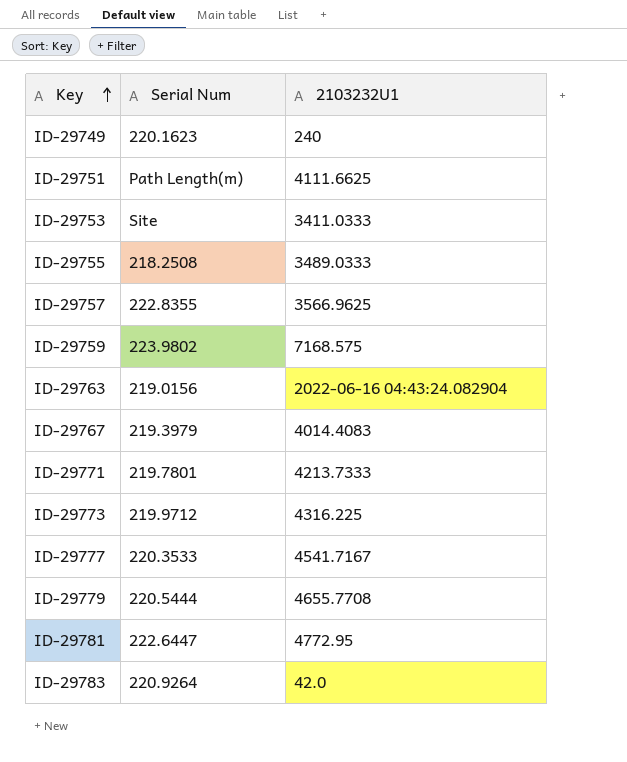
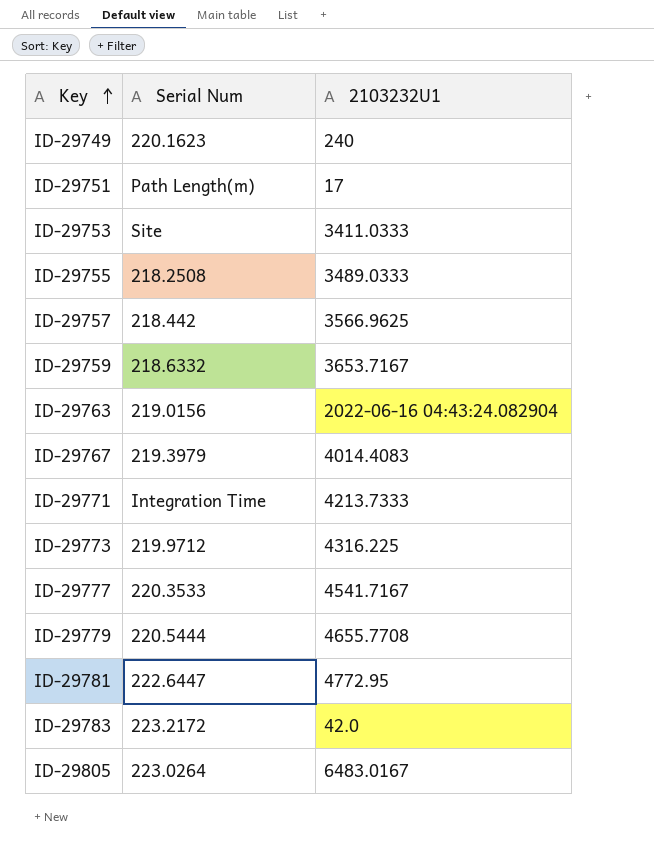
ID-29751 | 2103232U1: 4111.6625 -> 17
ID-29757 | Serial Num: 222.8355 -> 218.442
ID-29759 | Serial Num: 223.9802 -> 218.6332
ID-29759 | 2103232U1: 7168.575 -> 3653.7167
ID-29771 | Serial Num: 219.7801 -> Integration Time
ID-29783 | Serial Num: 220.9264 -> 223.2172
row ID-29805: none -> 223.0264 | 6483.0167

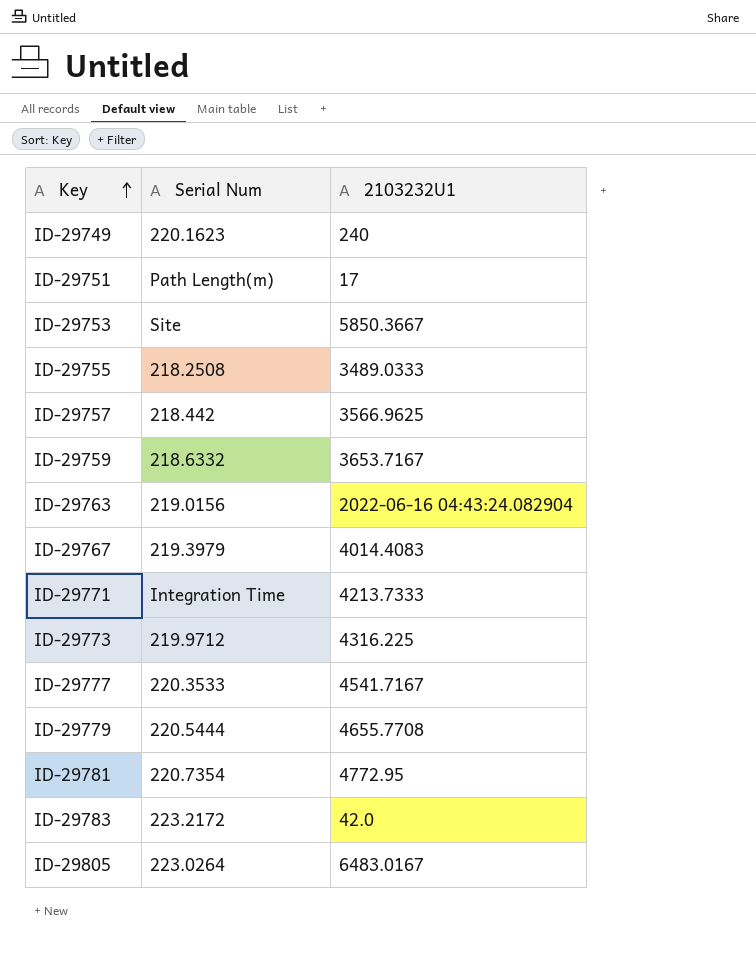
ID-29753 | 2103232U1: 3411.0333 -> 5850.3667
ID-29781 | Serial Num: 222.6447 -> 220.7354

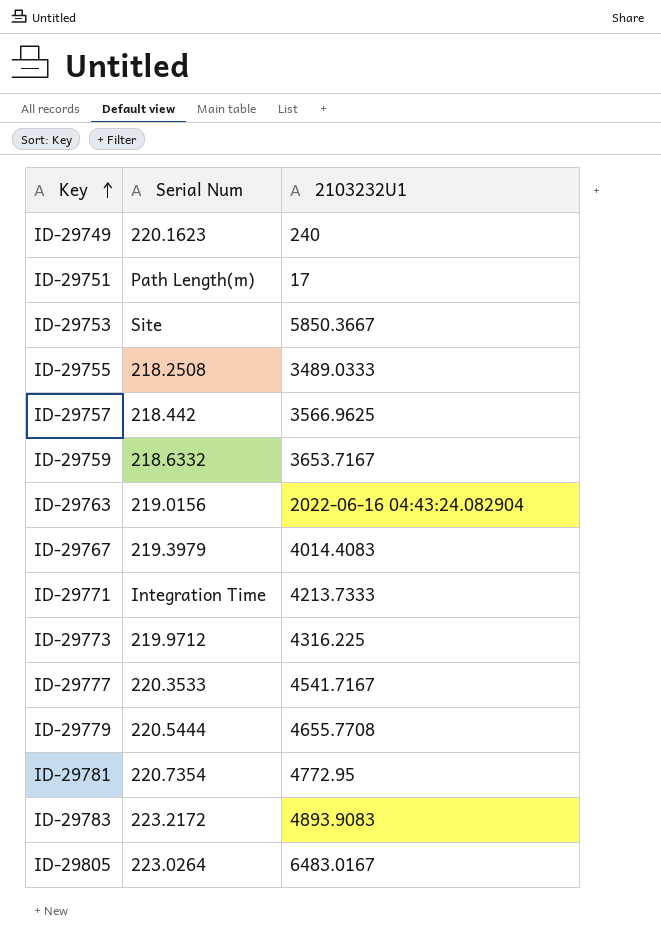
ID-29783 | 2103232U1: 42.0 -> 4893.9083

